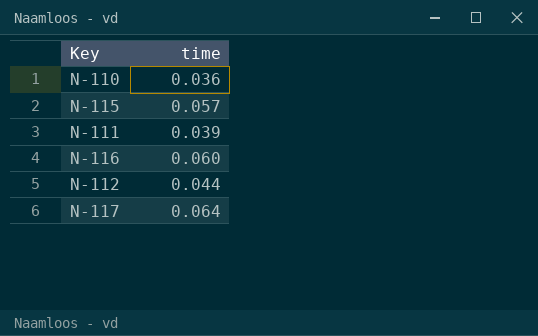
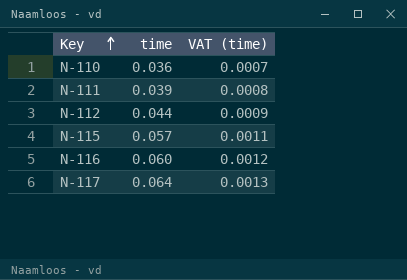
row order: none -> Key ascending
column VAT (time) | formula: none -> [time] * 0.02

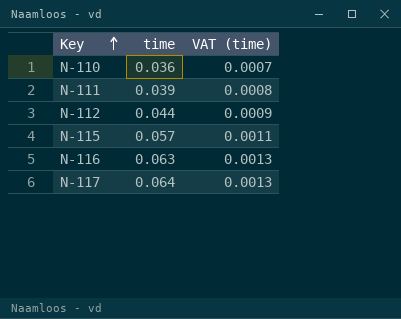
N-116 | time: 0.060 -> 0.063
N-116 | VAT (time): 0.0012 -> 0.0013

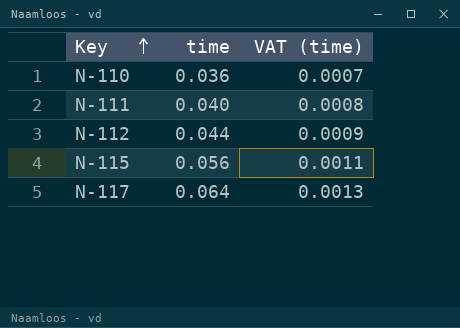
row N-116: 0.063 | 0.0013 -> none
N-111 | time: 0.039 -> 0.040
N-115 | time: 0.057 -> 0.056

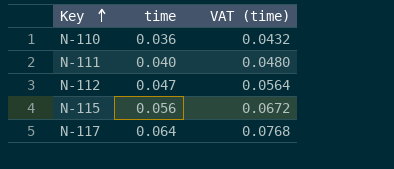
column VAT (time) | formula: [time] * 0.02 -> [time] * 1.2
N-112 | time: 0.044 -> 0.047

